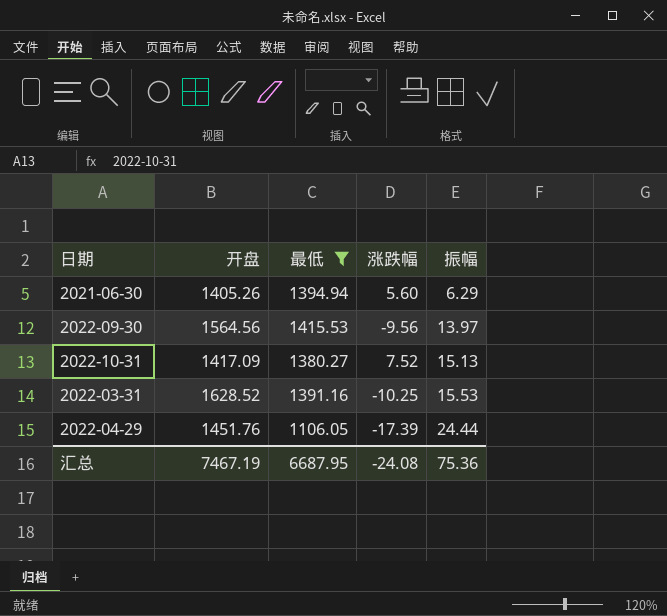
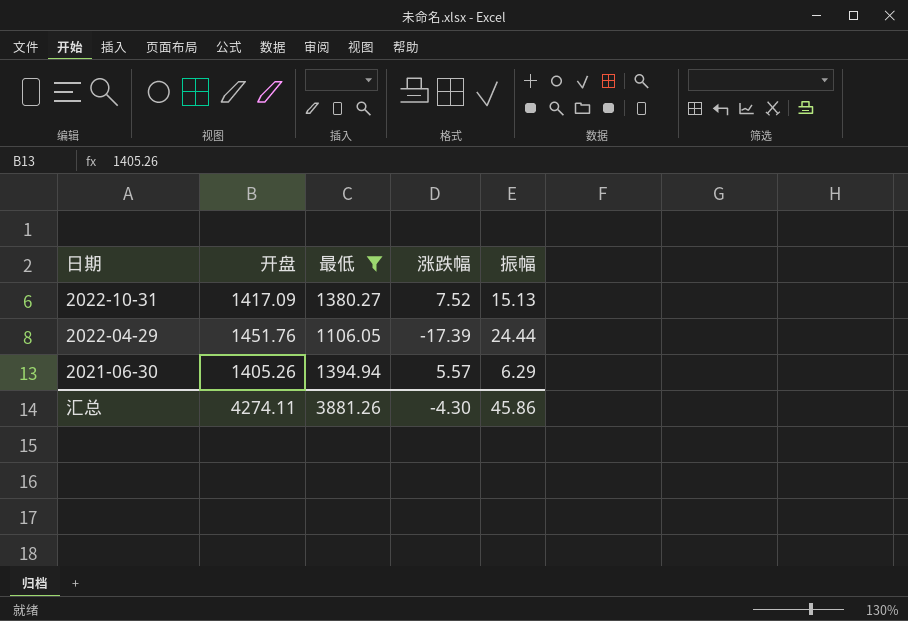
row order: 振幅 ascending -> 日期 descending
row 2022-09-30: 1564.56 | 1415.53 | -9.56 | 13.97 -> none
row 2022-03-31: 1628.52 | 1391.16 | -10.25 | 15.53 -> none
2021-06-30 | 涨跌幅: 5.60 -> 5.57
汇总 | 开盘: 7467.19 -> 4274.11
汇总 | 最低: 6687.95 -> 3881.26
汇总 | 涨跌幅: -24.08 -> -4.30
汇总 | 振幅: 75.36 -> 45.86

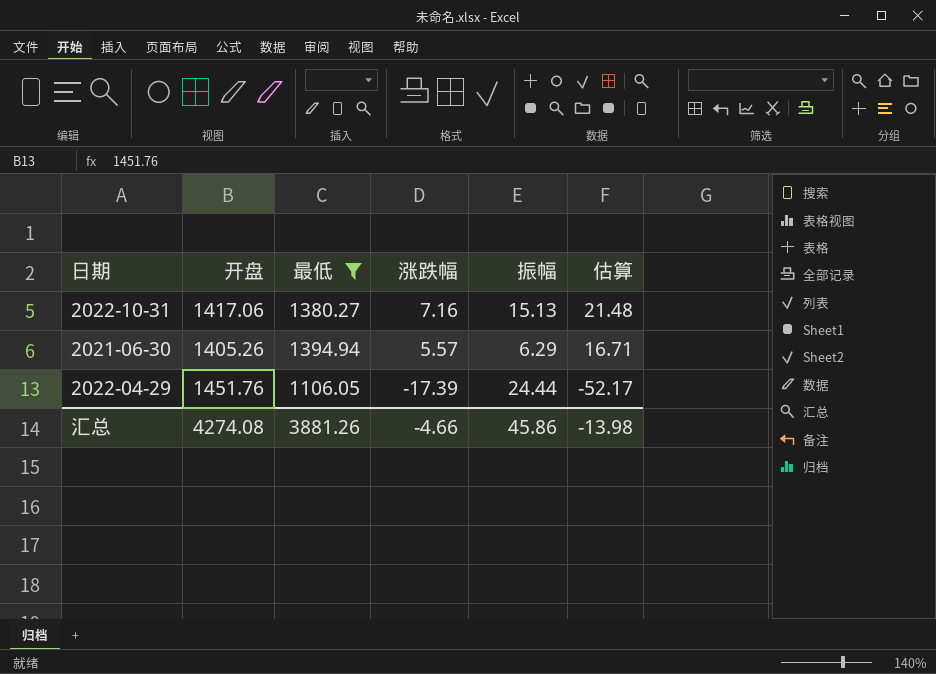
row order: 日期 descending -> 涨跌幅 descending
column 估算 | formula: none -> [涨跌幅] * 3
2022-10-31 | 开盘: 1417.09 -> 1417.06
2022-10-31 | 涨跌幅: 7.52 -> 7.16
汇总 | 开盘: 4274.11 -> 4274.08
汇总 | 涨跌幅: -4.30 -> -4.66

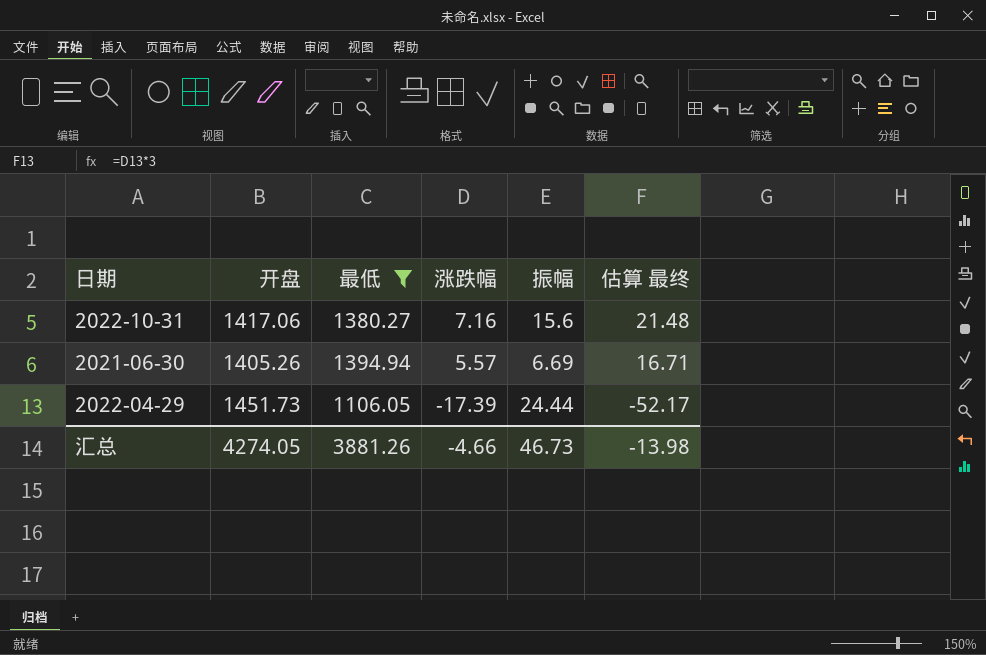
column name: 估算 -> 估算 最终
2022-10-31 | 振幅: 15.13 -> 15.6
2021-06-30 | 振幅: 6.29 -> 6.69
2022-04-29 | 开盘: 1451.76 -> 1451.73
汇总 | 开盘: 4274.08 -> 4274.05
汇总 | 振幅: 45.86 -> 46.73

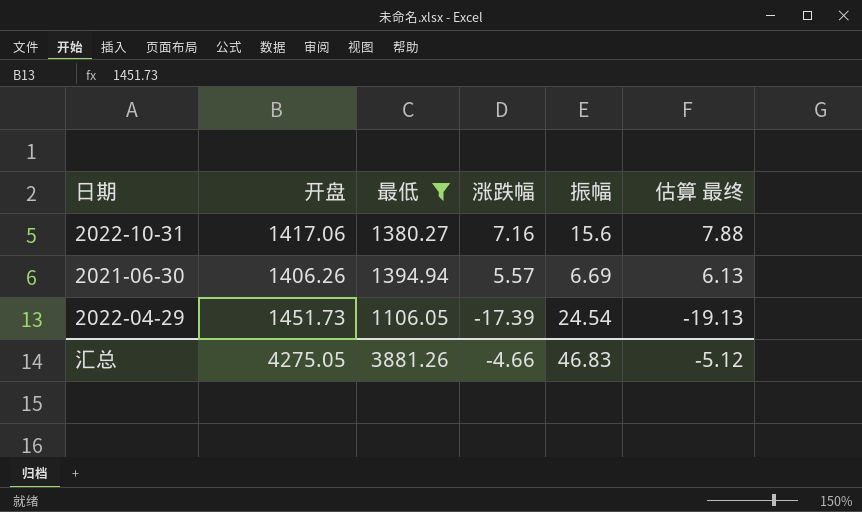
column 估算 最终 | formula: [涨跌幅] * 3 -> [涨跌幅] * 1.1
2021-06-30 | 开盘: 1405.26 -> 1406.26
2022-04-29 | 振幅: 24.44 -> 24.54
汇总 | 开盘: 4274.05 -> 4275.05
汇总 | 振幅: 46.73 -> 46.83
汇总 | 估算 最终: -13.98 -> -5.12

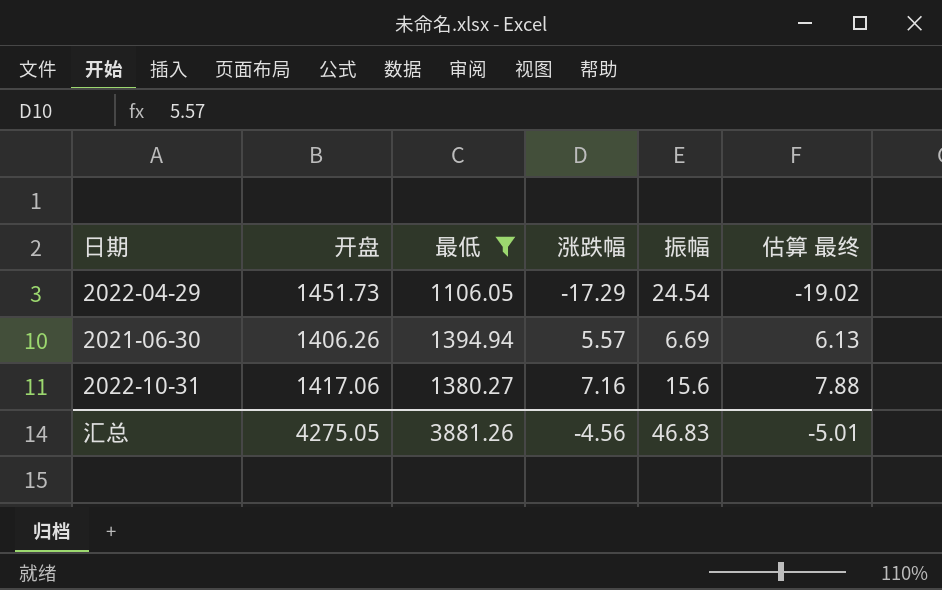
row order: 涨跌幅 descending -> 涨跌幅 ascending
2022-04-29 | 涨跌幅: -17.39 -> -17.29
2022-04-29 | 估算 最终: -19.13 -> -19.02
汇总 | 涨跌幅: -4.66 -> -4.56
汇总 | 估算 最终: -5.12 -> -5.01

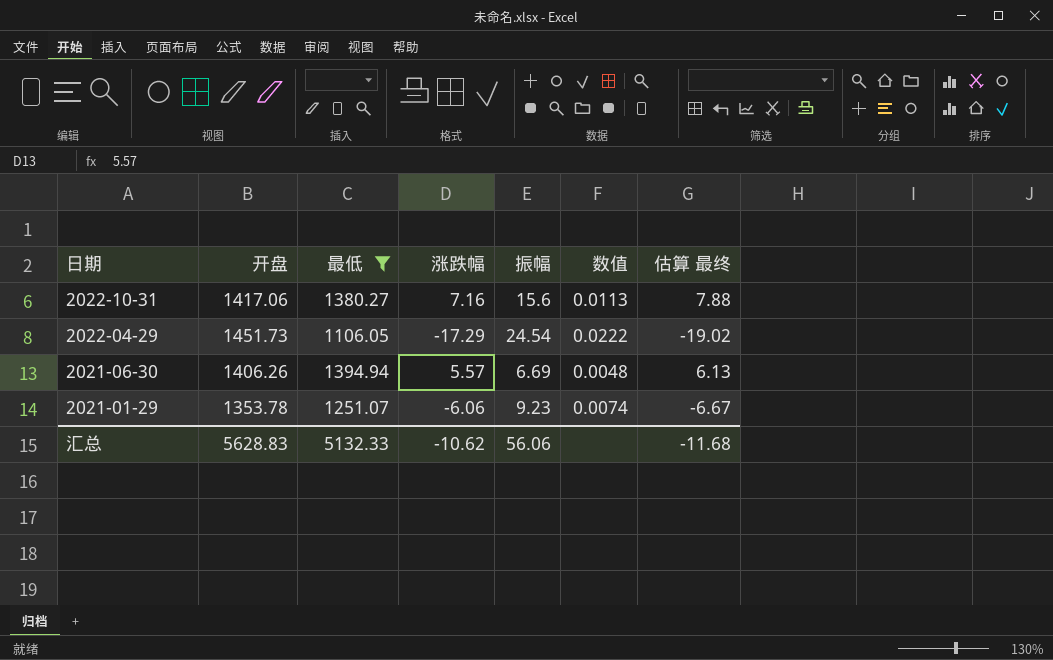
row order: 涨跌幅 ascending -> 日期 descending
column 数值 | formula: none -> [振幅] / [最低]
row 2021-01-29: none -> 1353.78 | 1251.07 | -6.06 | 9.23 | 0.0074 | -6.67
汇总 | 开盘: 4275.05 -> 5628.83
汇总 | 最低: 3881.26 -> 5132.33
汇总 | 涨跌幅: -4.56 -> -10.62
汇总 | 振幅: 46.83 -> 56.06
汇总 | 估算 最终: -5.01 -> -11.68

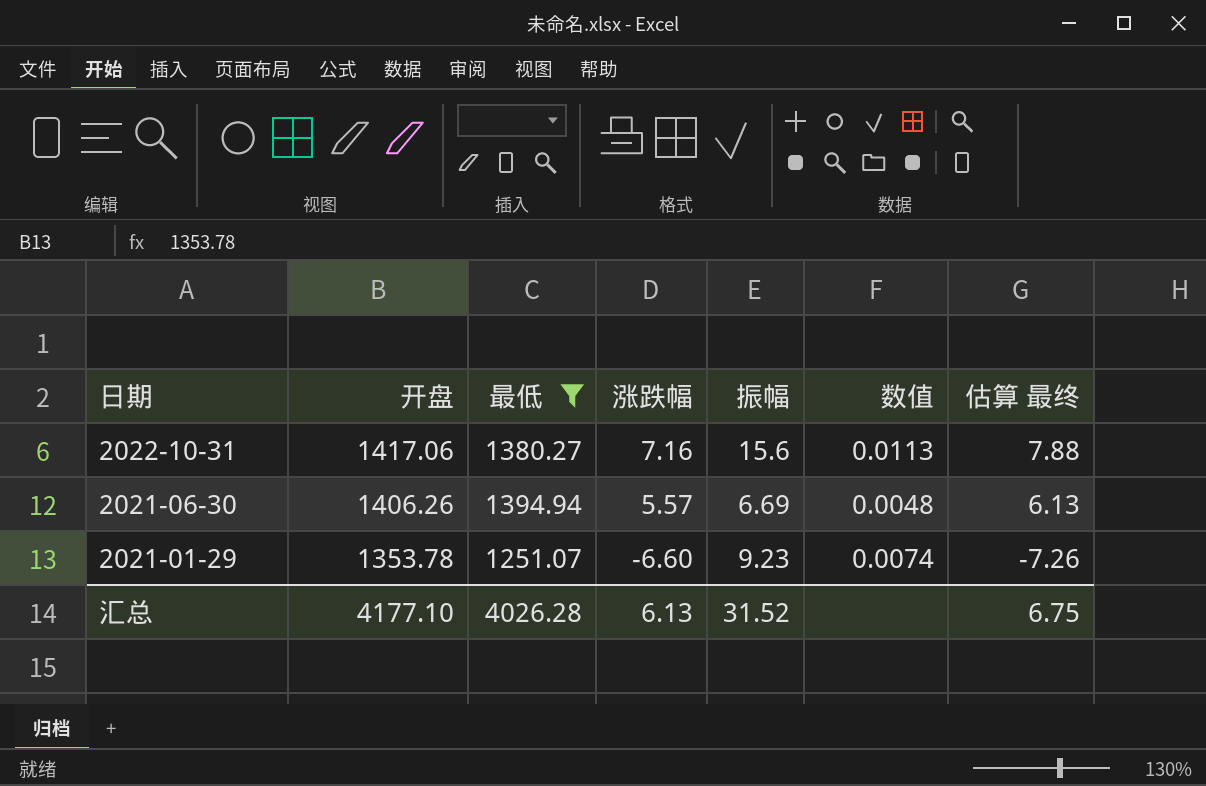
row 2022-04-29: 1451.73 | 1106.05 | -17.29 | 24.54 | 0.0222 | -19.02 -> none
2021-01-29 | 涨跌幅: -6.06 -> -6.60
2021-01-29 | 估算 最终: -6.67 -> -7.26
汇总 | 开盘: 5628.83 -> 4177.10
汇总 | 最低: 5132.33 -> 4026.28
汇总 | 涨跌幅: -10.62 -> 6.13
汇总 | 振幅: 56.06 -> 31.52
汇总 | 估算 最终: -11.68 -> 6.75

